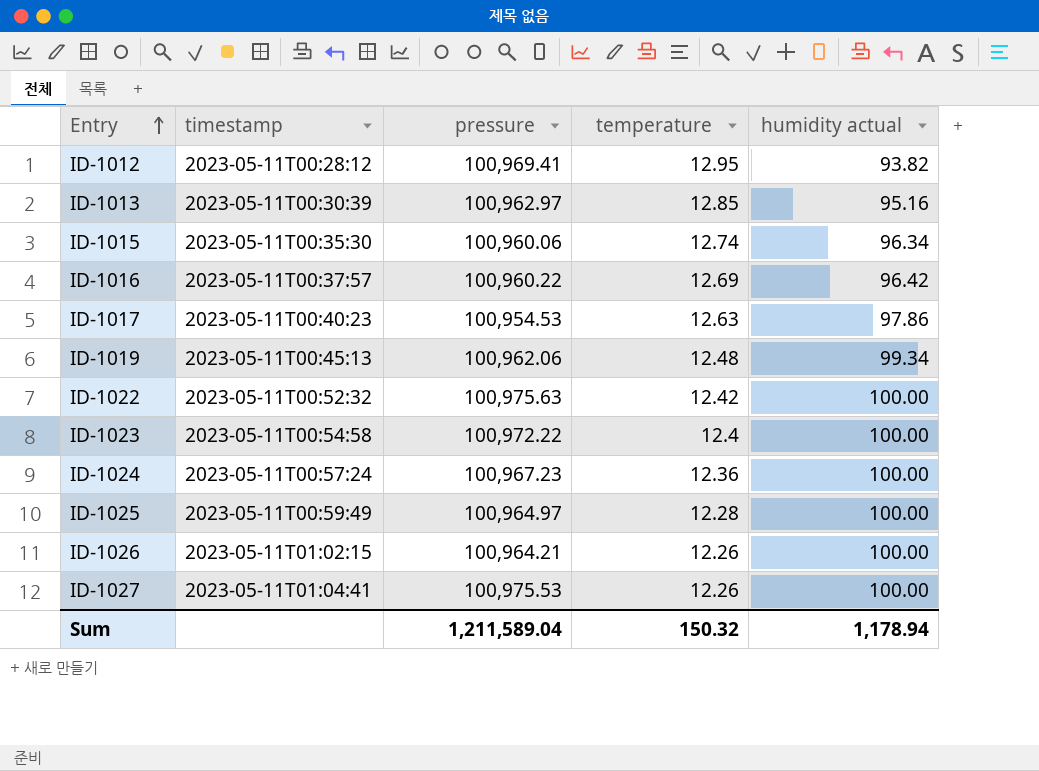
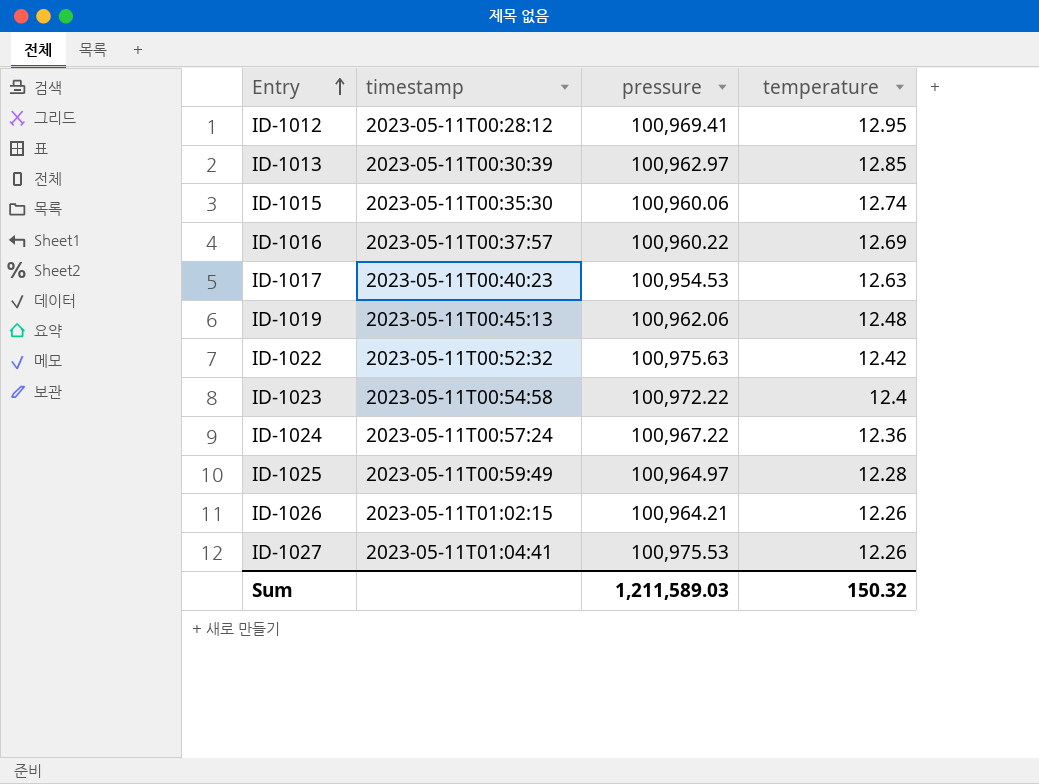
column humidity actual | position: 5 -> none
ID-1024 | pressure: 100,967.23 -> 100,967.22
Sum | pressure: 1,211,589.04 -> 1,211,589.03

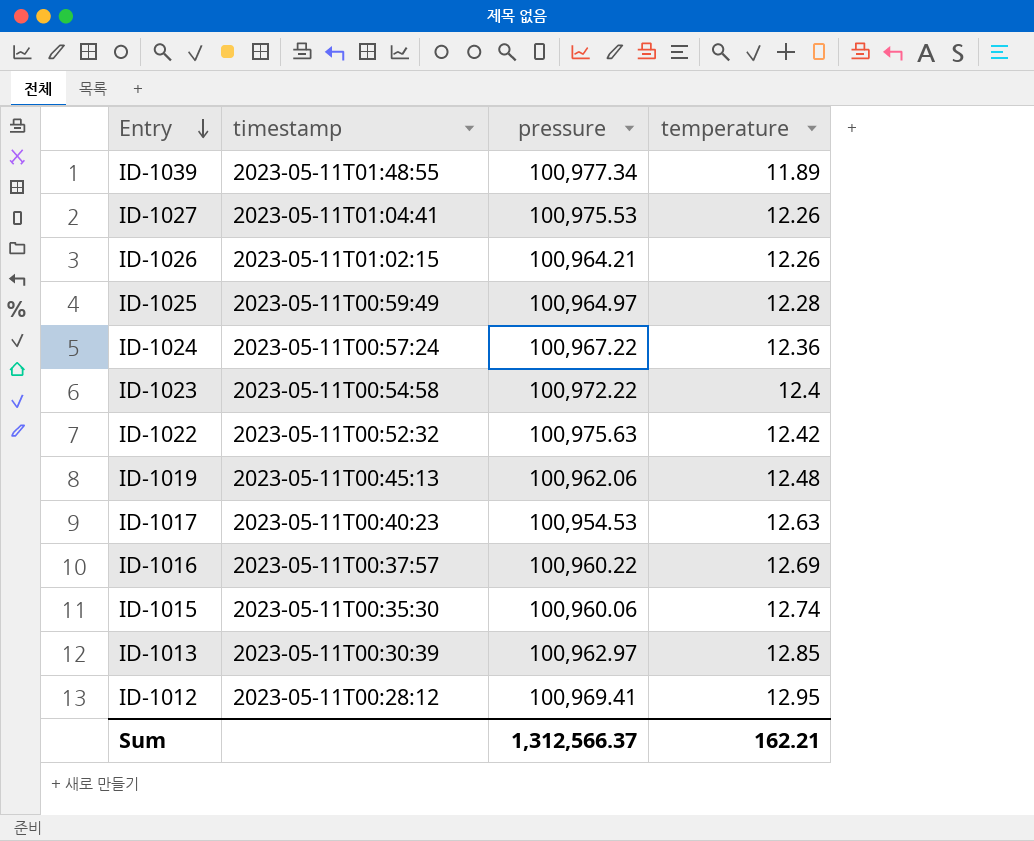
row order: Entry ascending -> Entry descending
row ID-1039: none -> 2023-05-11T01:48:55 | 100,977.34 | 11.89
Sum | pressure: 1,211,589.03 -> 1,312,566.37
Sum | temperature: 150.32 -> 162.21

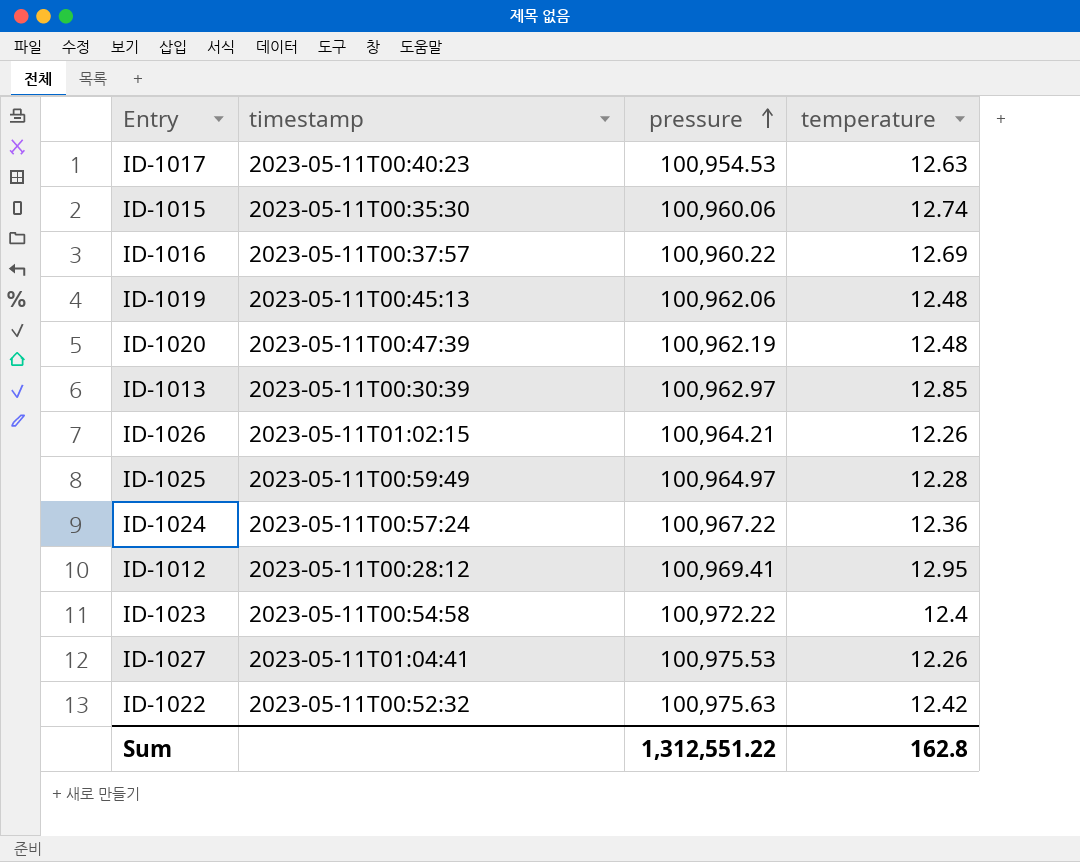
row order: Entry descending -> pressure ascending
row ID-1039: 2023-05-11T01:48:55 | 100,977.34 | 11.89 -> none
row ID-1020: none -> 2023-05-11T00:47:39 | 100,962.19 | 12.48
Sum | pressure: 1,312,566.37 -> 1,312,551.22
Sum | temperature: 162.21 -> 162.8

